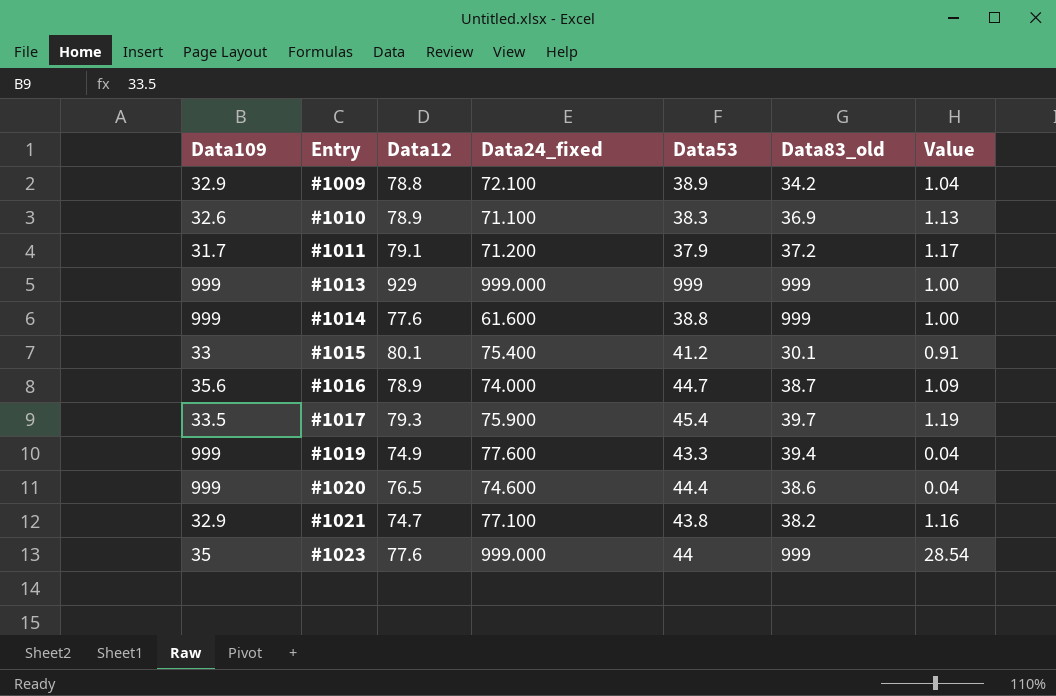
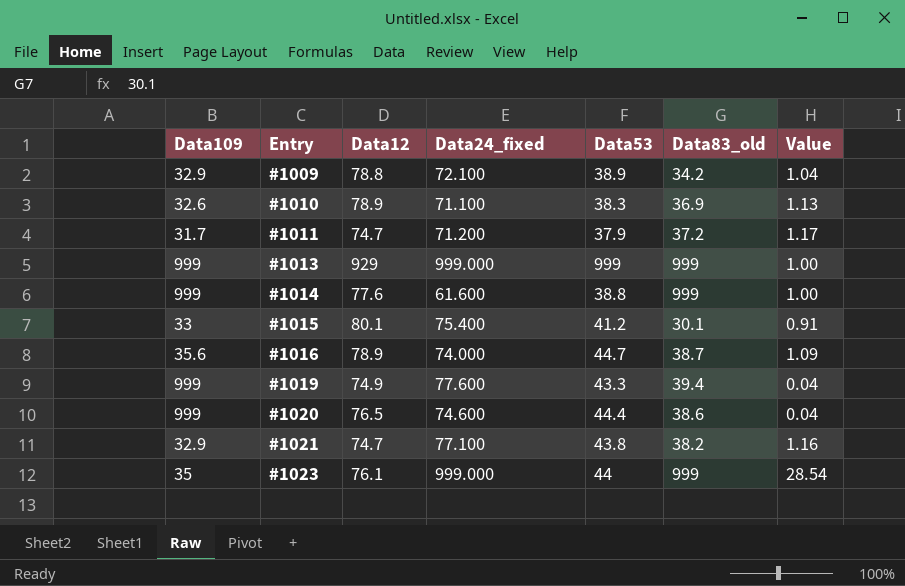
row #1017: 33.5 | 79.3 | 75.900 | 45.4 | 39.7 | 1.19 -> none
#1011 | Data12: 79.1 -> 74.7
#1023 | Data12: 77.6 -> 76.1

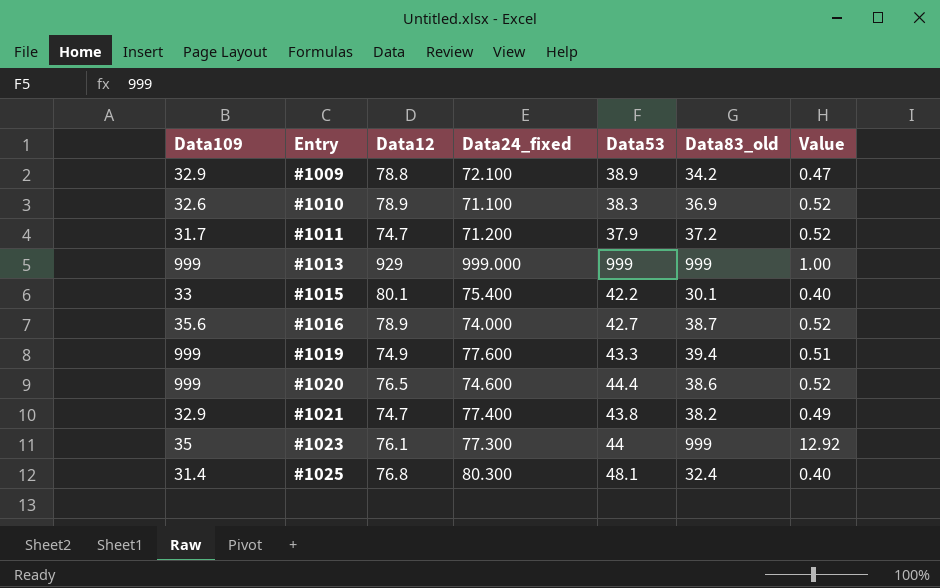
column Value | formula: [Data83_old] / [Data109] -> [Data83_old] / [Data24_fixed]
row #1014: 999 | 77.6 | 61.600 | 38.8 | 999 | 1.00 -> none
#1015 | Data53: 41.2 -> 42.2
#1016 | Data53: 44.7 -> 42.7
#1021 | Data24_fixed: 77.100 -> 77.400
#1023 | Data24_fixed: 999.000 -> 77.300
row #1025: none -> 31.4 | 76.8 | 80.300 | 48.1 | 32.4 | 0.40

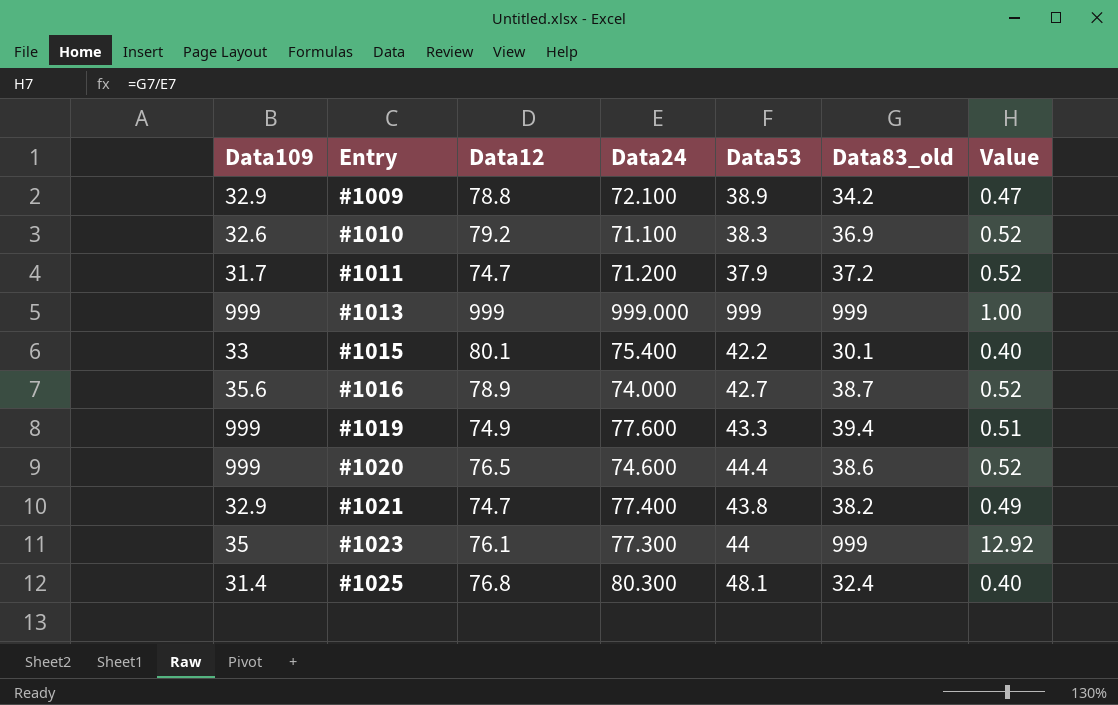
column name: Data24_fixed -> Data24
#1010 | Data12: 78.9 -> 79.2
#1013 | Data12: 929 -> 999

